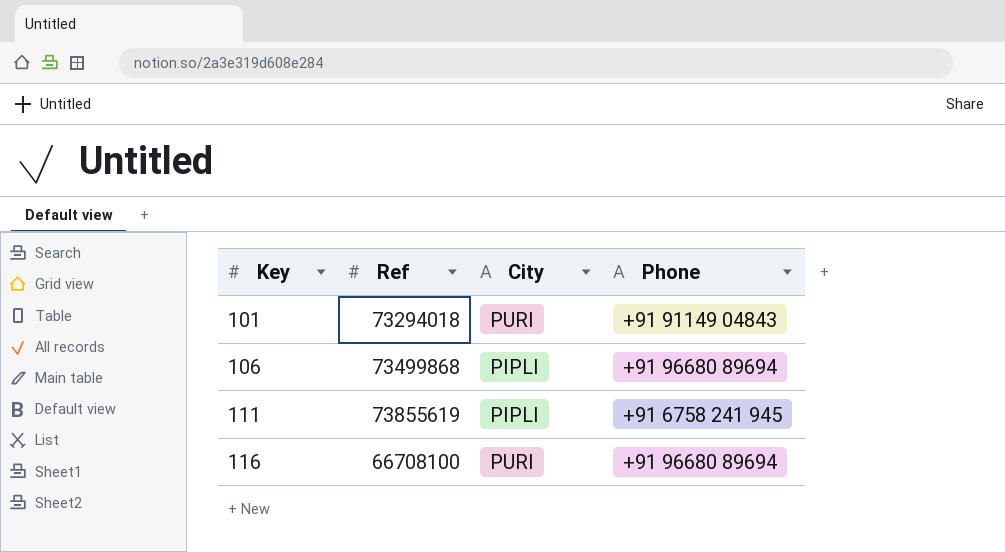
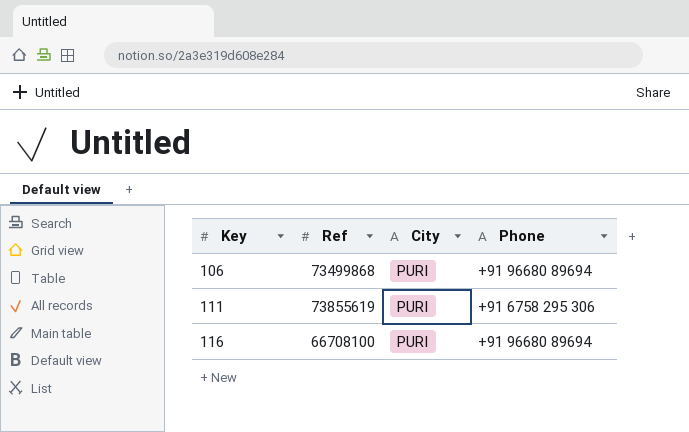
row 101: 73294018 | PURI | +91 91149 04843 -> none
106 | City: PIPLI -> PURI
111 | City: PIPLI -> PURI
111 | Phone: +91 6758 241 945 -> +91 6758 295 306

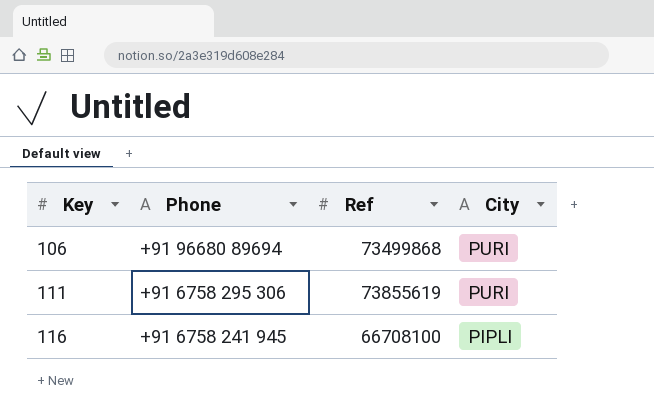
column Phone | position: 4 -> 2
116 | Phone: +91 96680 89694 -> +91 6758 241 945
116 | City: PURI -> PIPLI

